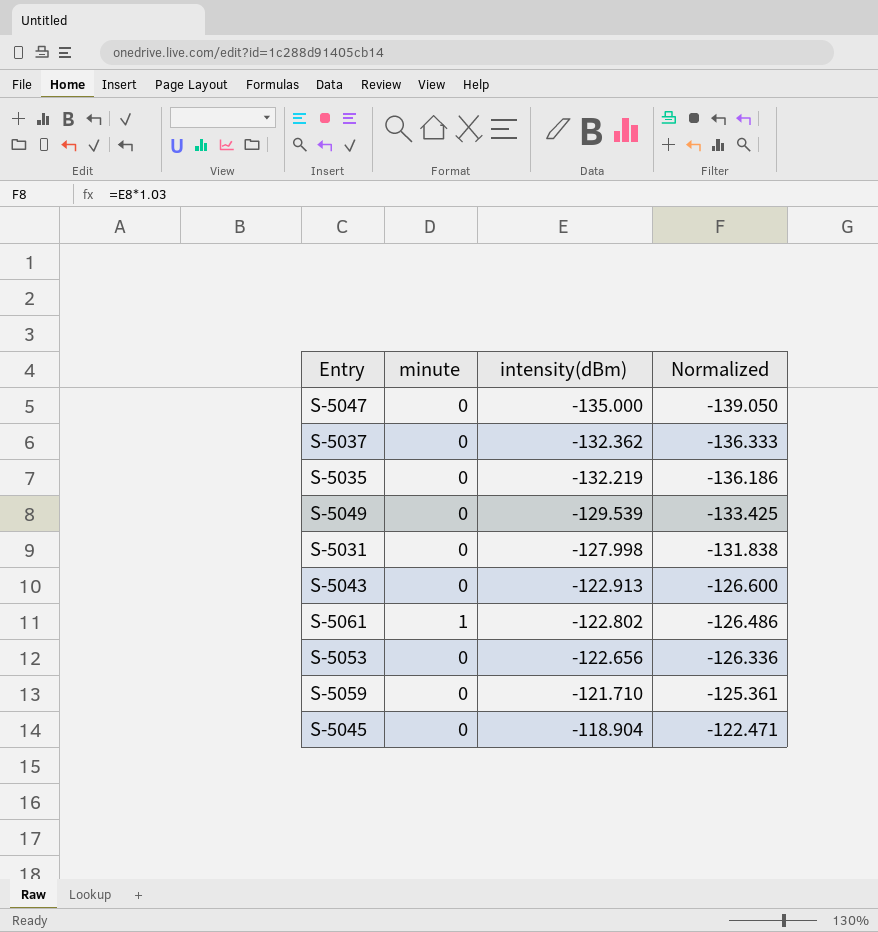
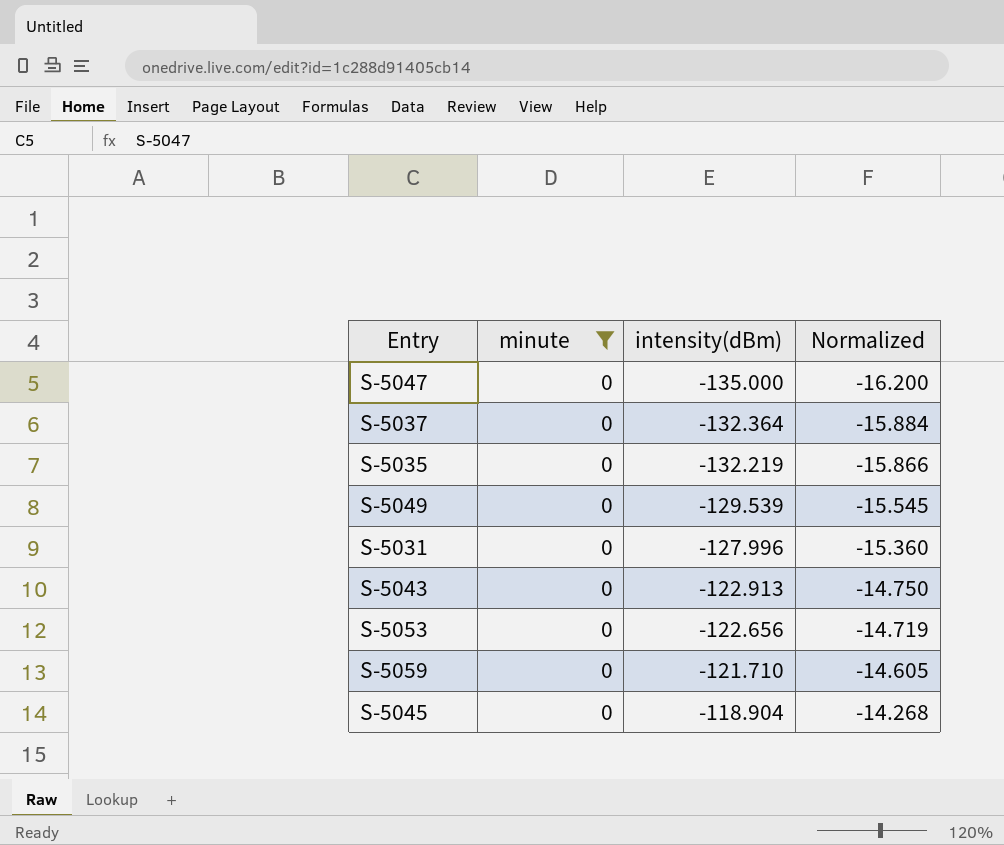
filter: none -> minute = 0
column Normalized | formula: [intensity(dBm)] * 1.03 -> [intensity(dBm)] * 0.12
S-5037 | intensity(dBm): -132.362 -> -132.364
S-5031 | intensity(dBm): -127.998 -> -127.996

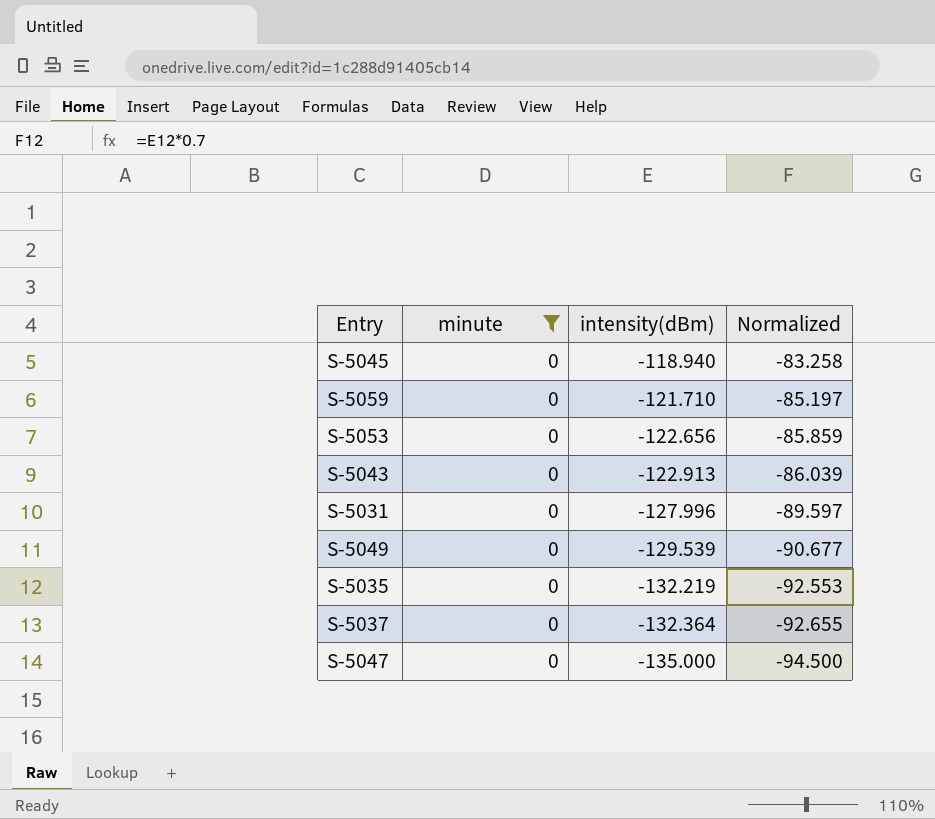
row order: intensity(dBm) ascending -> intensity(dBm) descending
column Normalized | formula: [intensity(dBm)] * 0.12 -> [intensity(dBm)] * 0.7
S-5045 | intensity(dBm): -118.904 -> -118.940

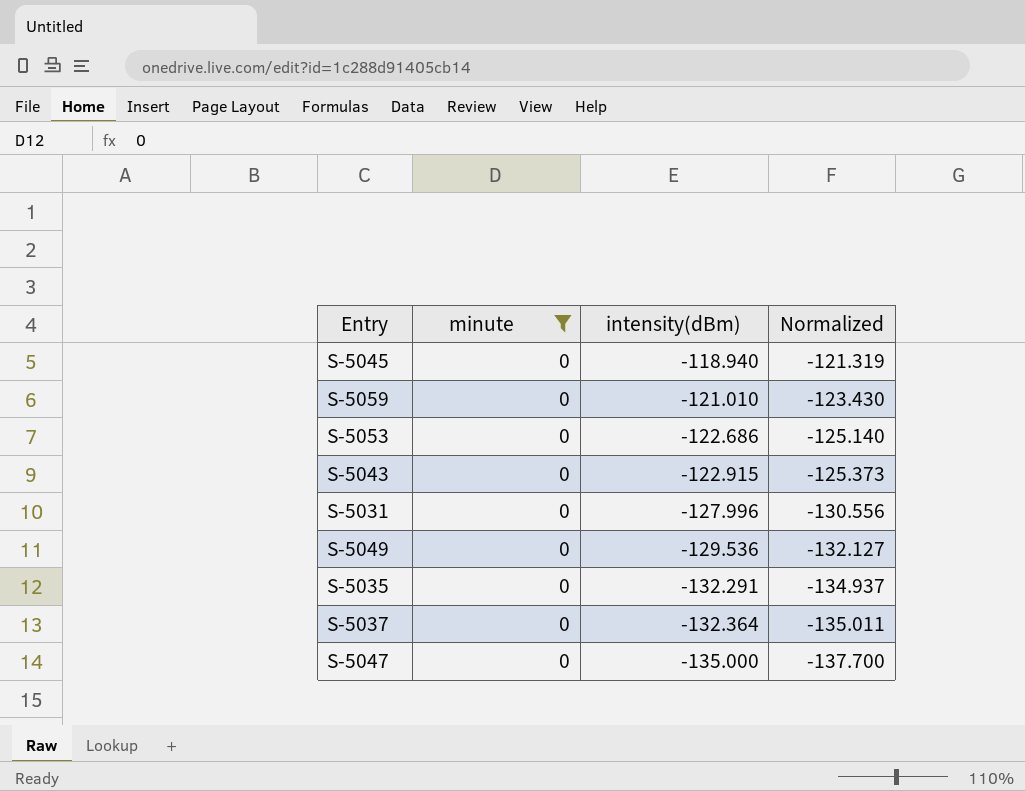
column Normalized | formula: [intensity(dBm)] * 0.7 -> [intensity(dBm)] * 1.02
S-5059 | intensity(dBm): -121.710 -> -121.010
S-5053 | intensity(dBm): -122.656 -> -122.686
S-5043 | intensity(dBm): -122.913 -> -122.915
S-5049 | intensity(dBm): -129.539 -> -129.536
S-5035 | intensity(dBm): -132.219 -> -132.291

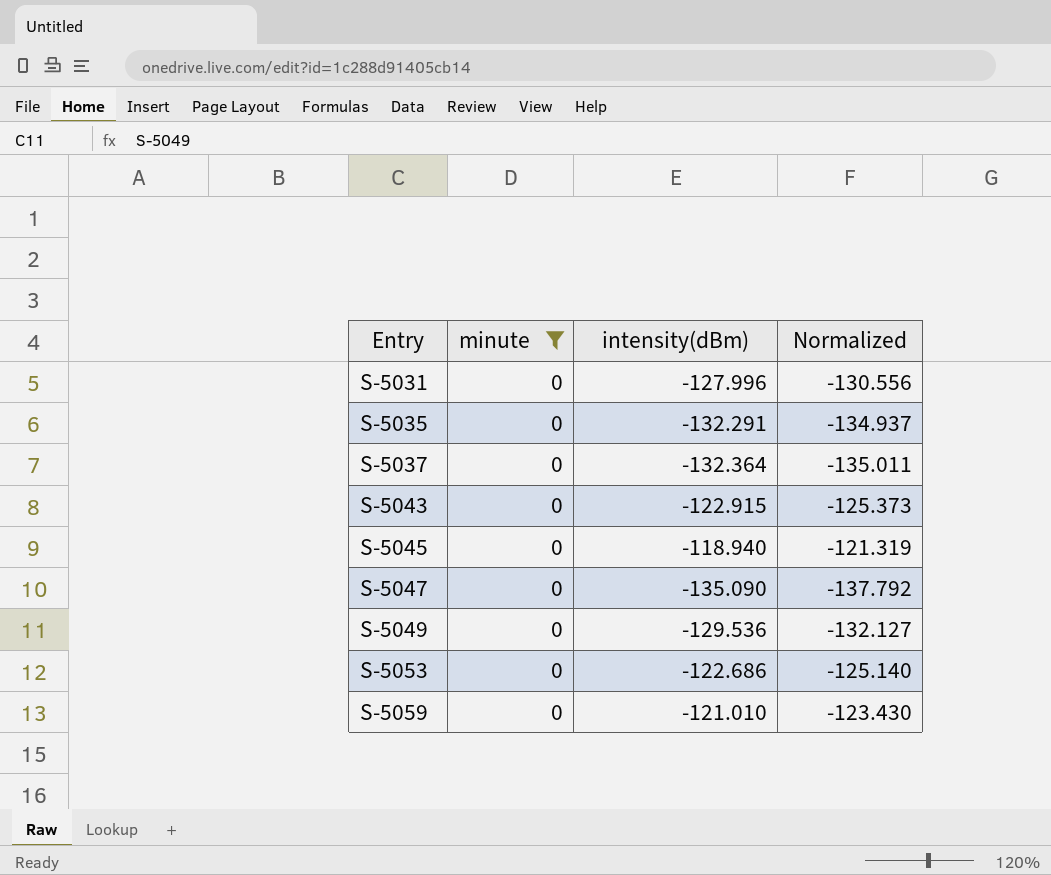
row order: intensity(dBm) descending -> Entry ascending
S-5047 | intensity(dBm): -135.000 -> -135.090
S-5047 | Normalized: -137.700 -> -137.792

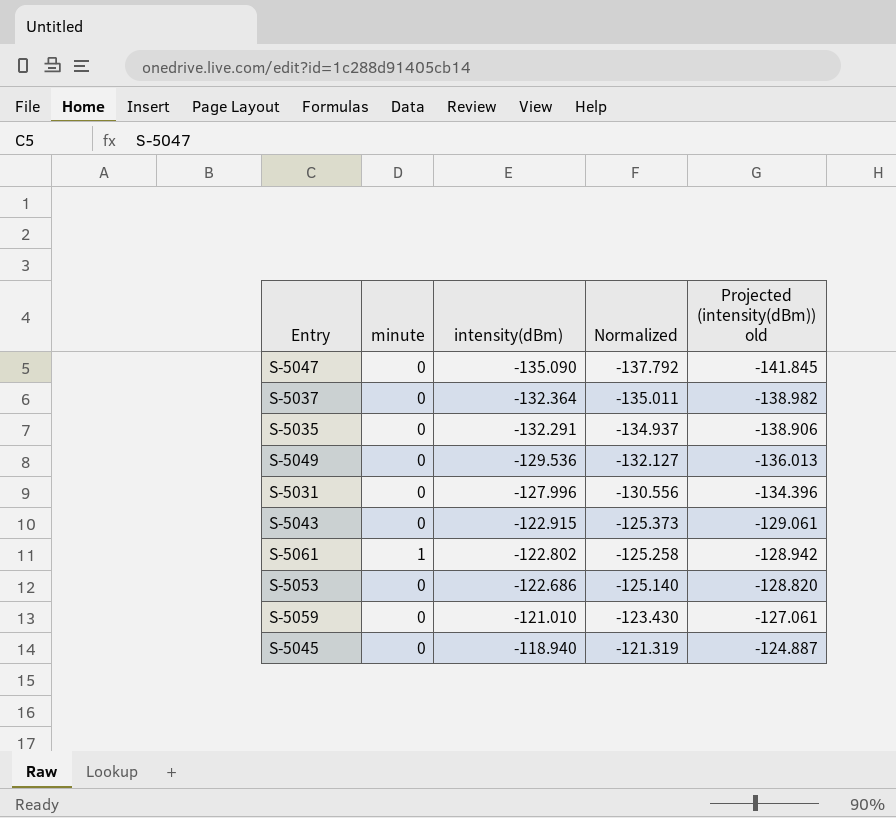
filter: minute = 0 -> none
row order: Entry ascending -> intensity(dBm) ascending
column Projected (intensity(dBm)) old | formula: none -> [intensity(dBm)] * 1.05

